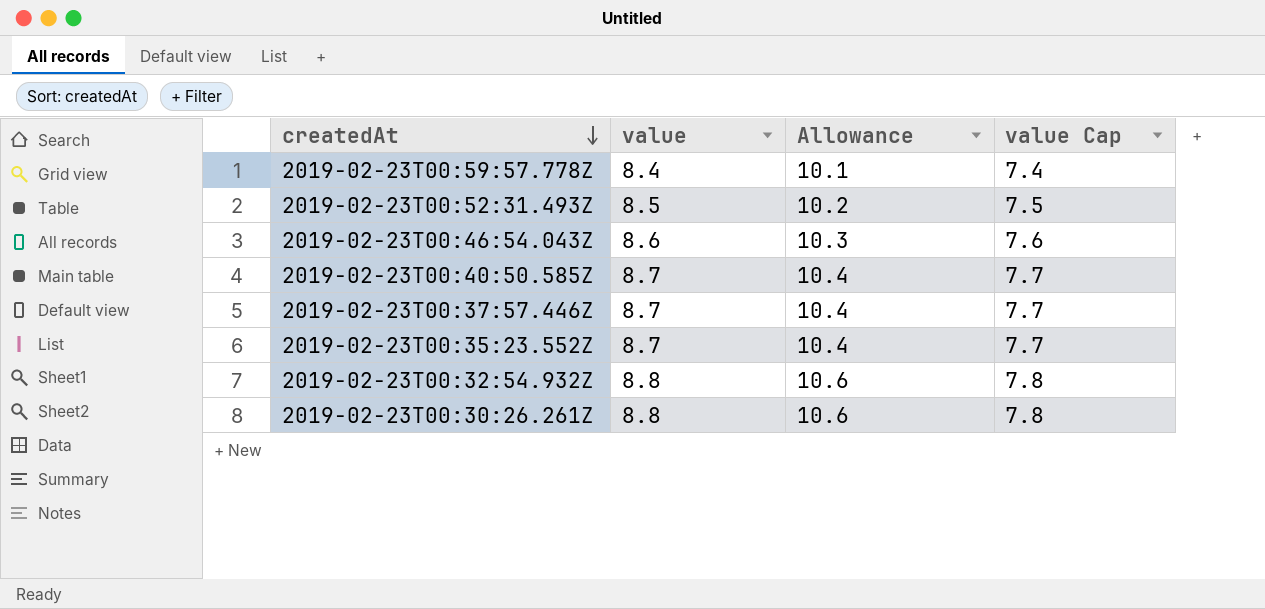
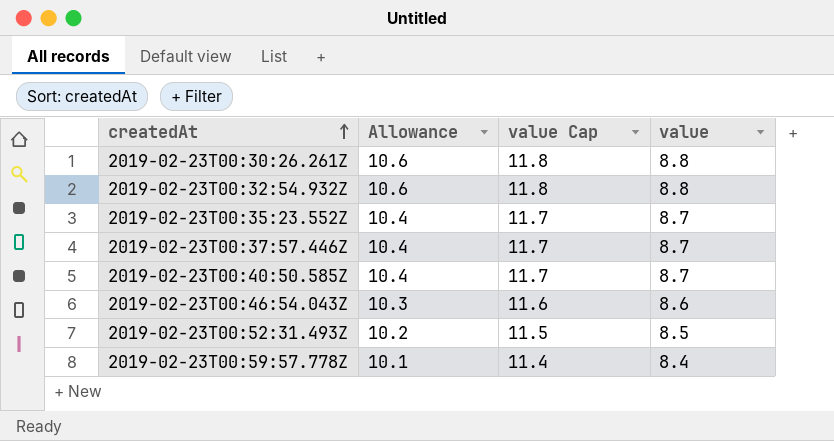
row order: createdAt descending -> createdAt ascending
column value Cap | formula: [value] - 1 -> [value] + 3
column value | position: 2 -> 4

